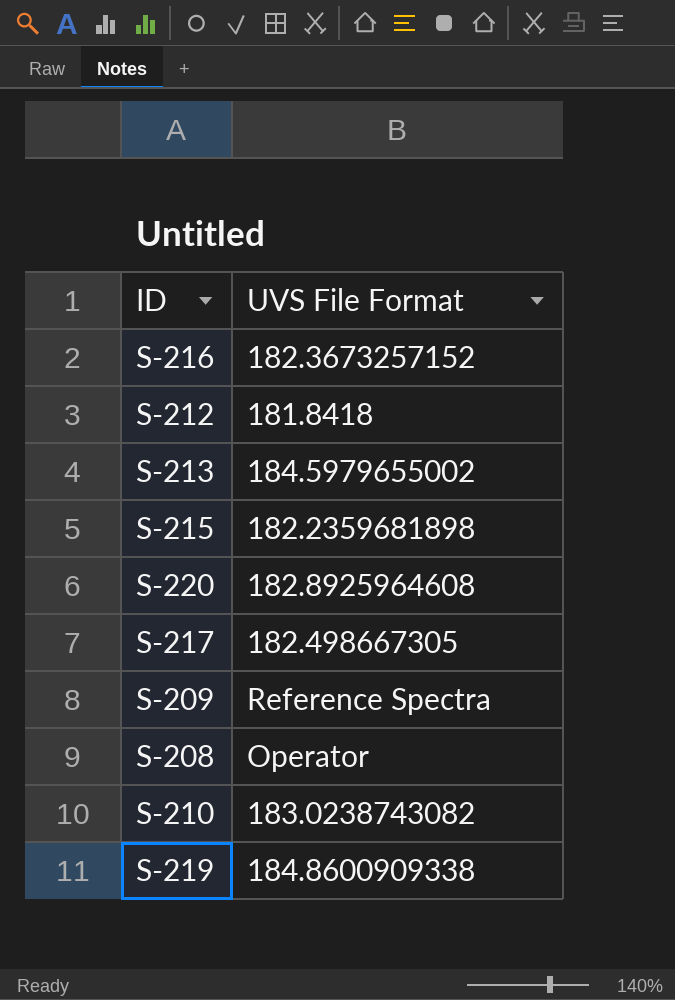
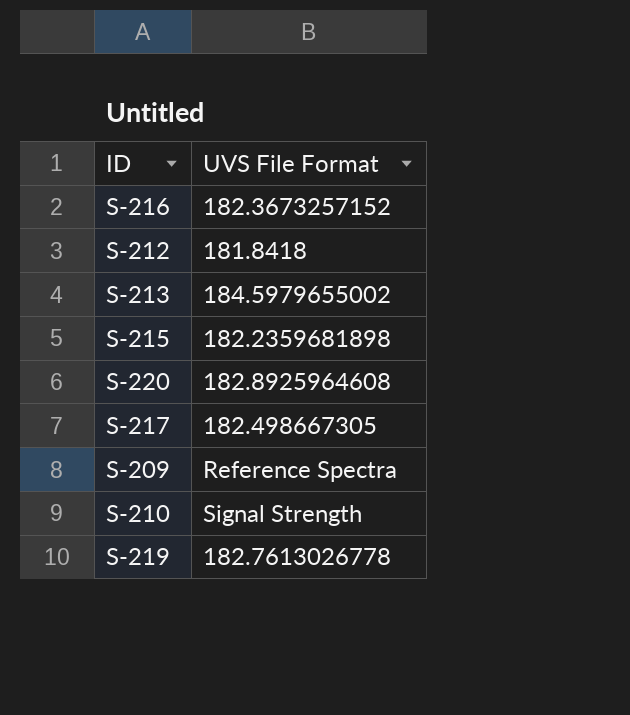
row S-208: Operator -> none
S-210 | UVS File Format: 183.0238743082 -> Signal Strength
S-219 | UVS File Format: 184.8600909338 -> 182.7613026778

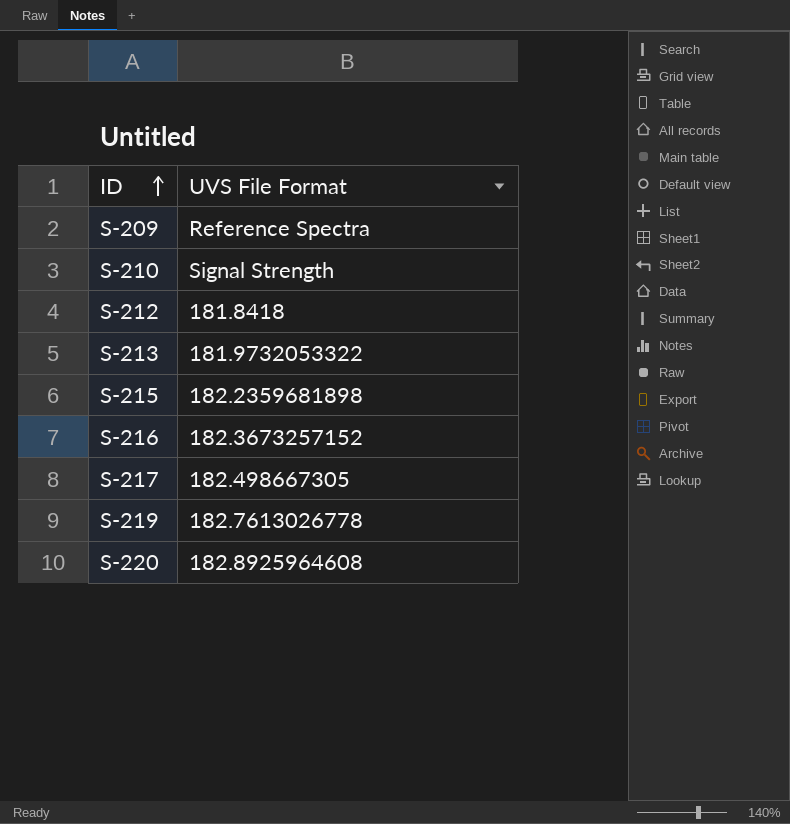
row order: none -> ID ascending
S-213 | UVS File Format: 184.5979655002 -> 181.9732053322

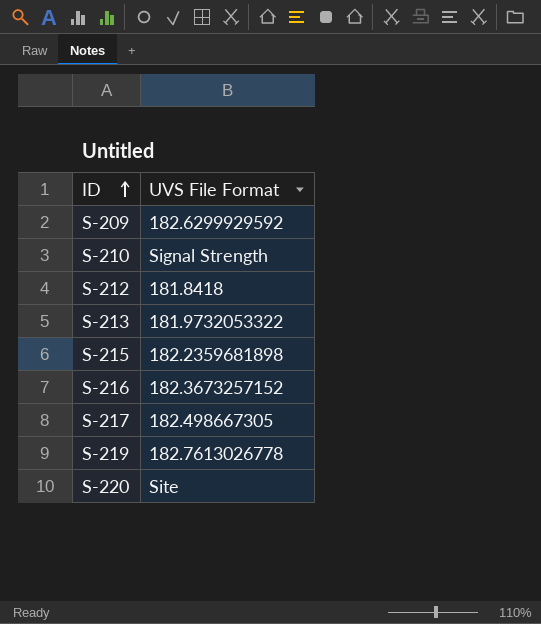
S-209 | UVS File Format: Reference Spectra -> 182.6299929592
S-220 | UVS File Format: 182.8925964608 -> Site

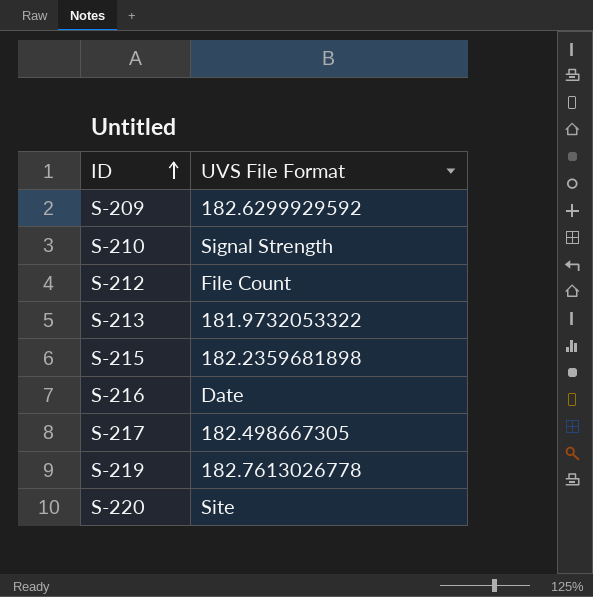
S-212 | UVS File Format: 181.8418 -> File Count
S-216 | UVS File Format: 182.3673257152 -> Date

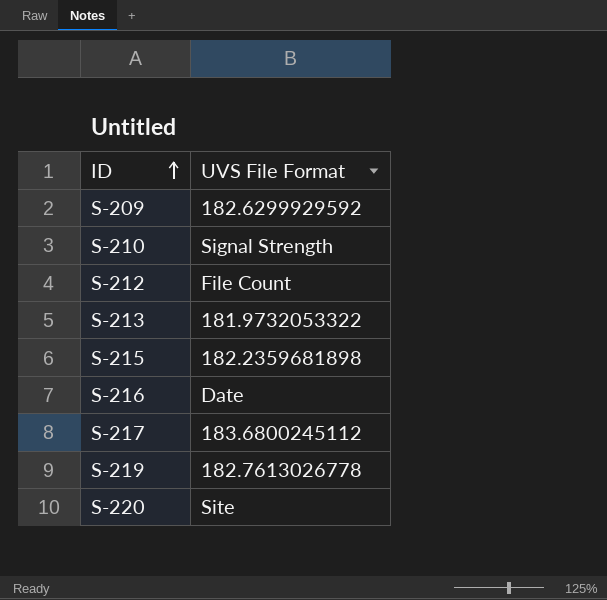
S-217 | UVS File Format: 182.498667305 -> 183.6800245112

